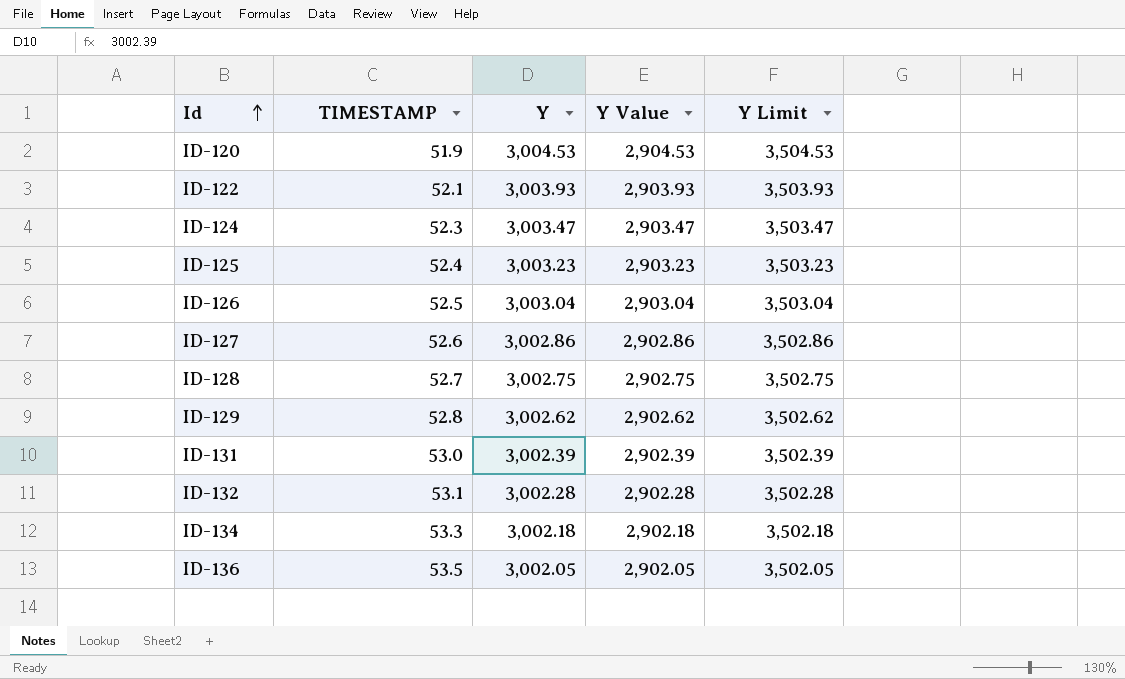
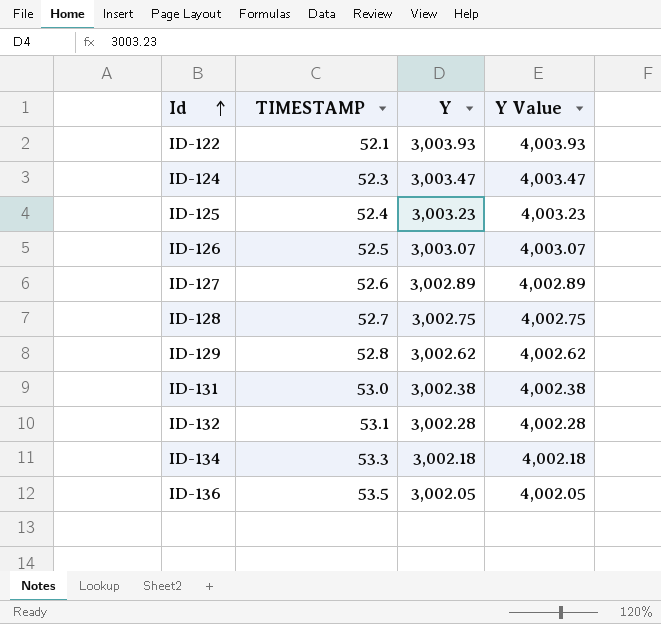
column Y Limit | formula: [Y] + 500 -> none
column Y Value | formula: [Y] - 100 -> [Y] + 1000
row ID-120: 51.9 | 3,004.53 | 2,904.53 | 3,504.53 -> none
ID-126 | Y: 3,003.04 -> 3,003.07
ID-127 | Y: 3,002.86 -> 3,002.89
ID-131 | Y: 3,002.39 -> 3,002.38

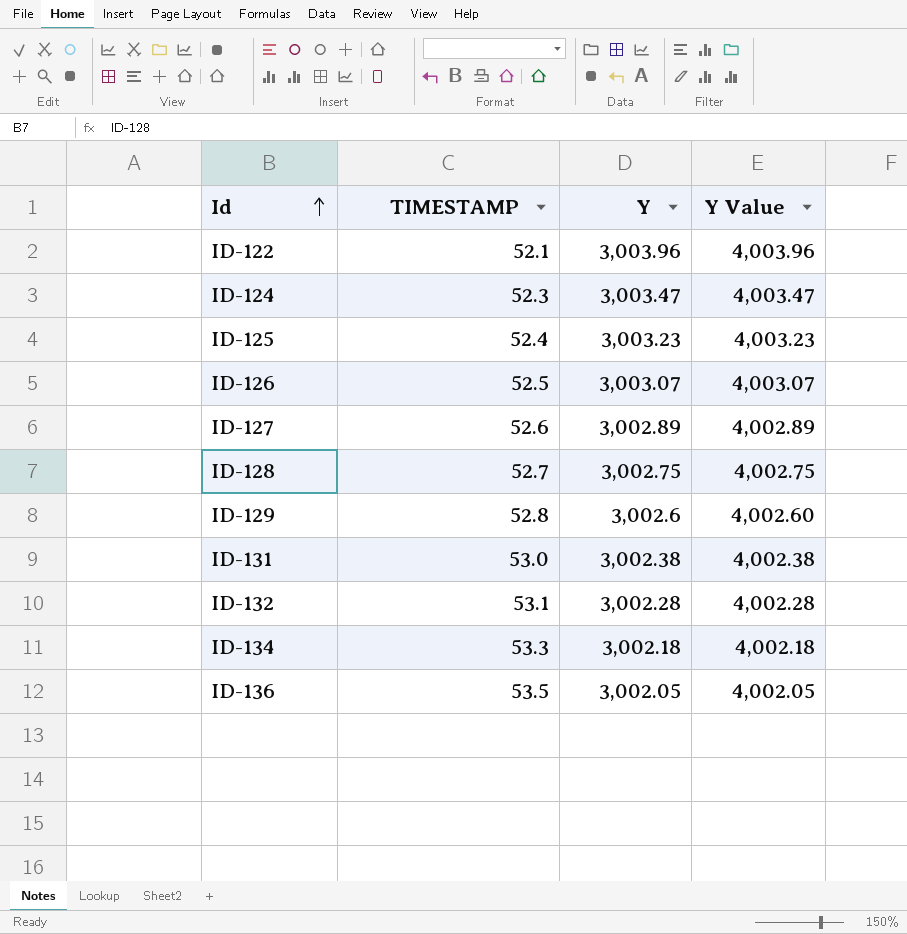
ID-122 | Y: 3,003.93 -> 3,003.96
ID-122 | Y Value: 4,003.93 -> 4,003.96
ID-129 | Y: 3,002.62 -> 3,002.6
ID-129 | Y Value: 4,002.62 -> 4,002.60

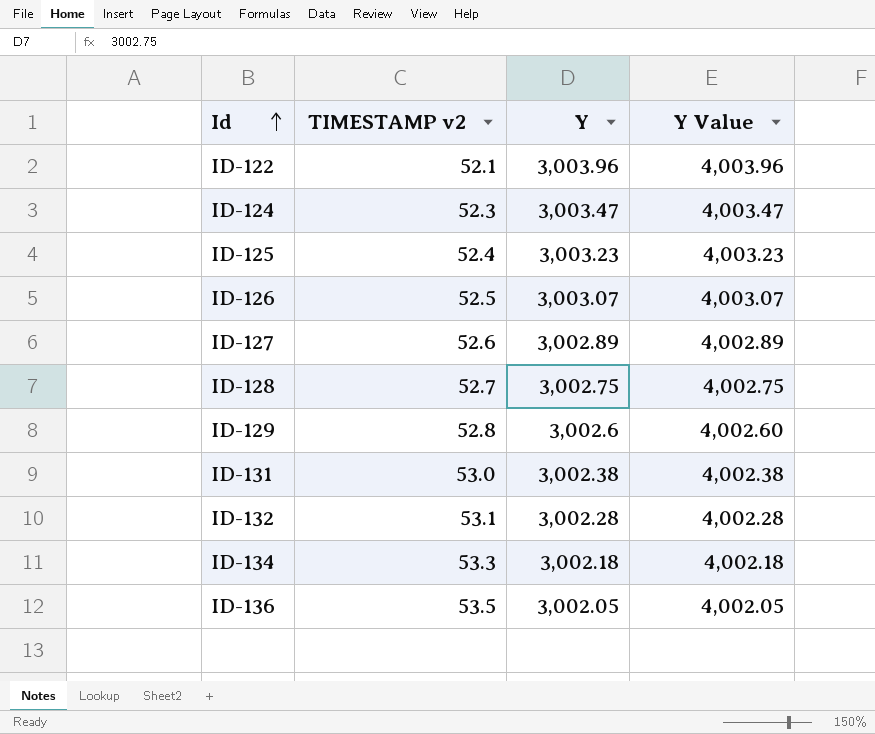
column name: TIMESTAMP -> TIMESTAMP v2

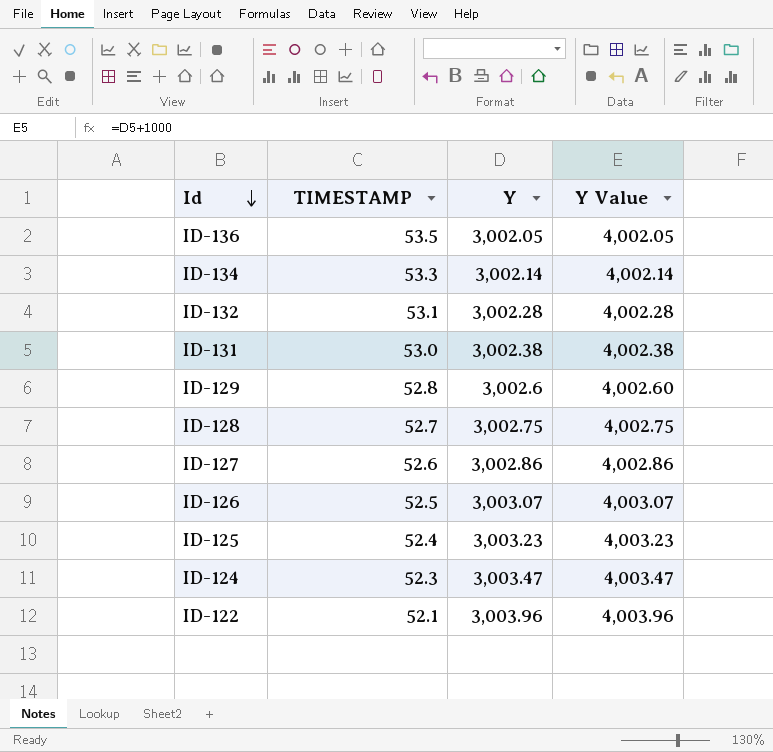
row order: Id ascending -> Id descending
column name: TIMESTAMP v2 -> TIMESTAMP
ID-134 | Y: 3,002.18 -> 3,002.14
ID-134 | Y Value: 4,002.18 -> 4,002.14
ID-127 | Y: 3,002.89 -> 3,002.86
ID-127 | Y Value: 4,002.89 -> 4,002.86

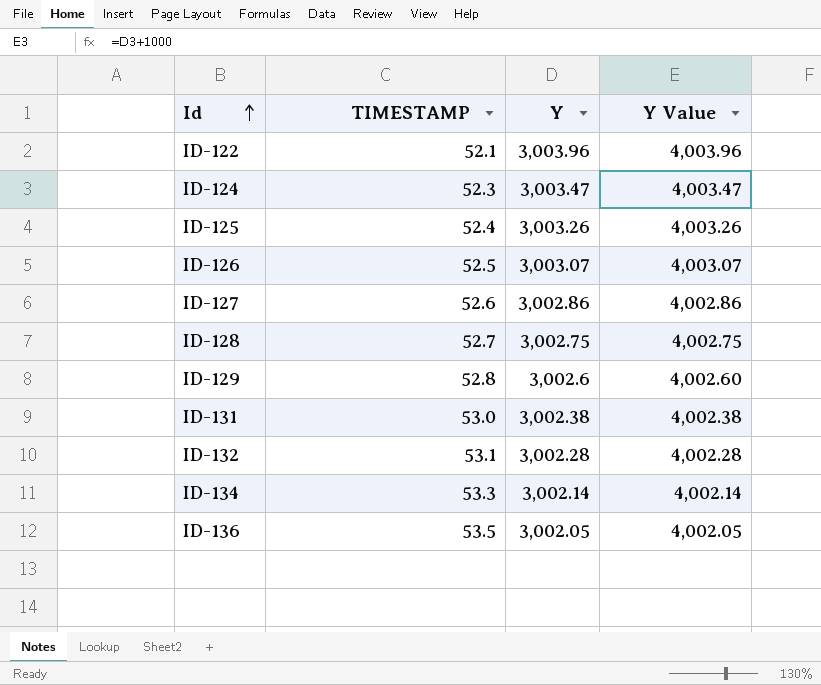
row order: Id descending -> Id ascending
ID-125 | Y: 3,003.23 -> 3,003.26
ID-125 | Y Value: 4,003.23 -> 4,003.26

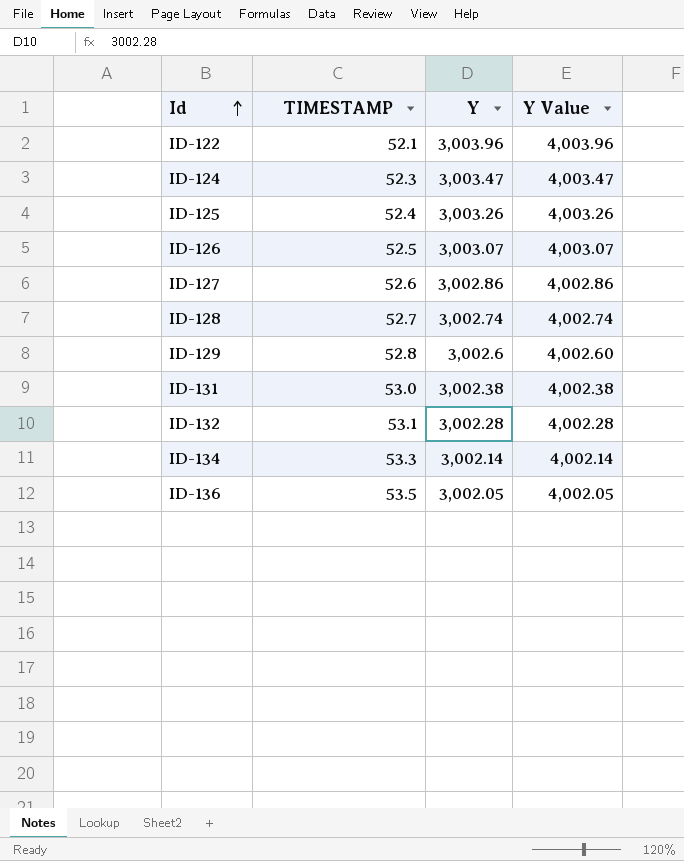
ID-128 | Y: 3,002.75 -> 3,002.74
ID-128 | Y Value: 4,002.75 -> 4,002.74

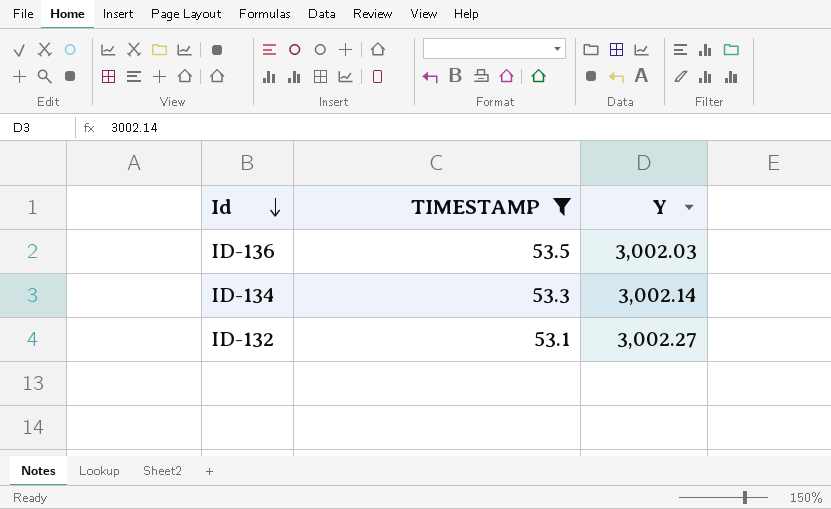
filter: none -> TIMESTAMP >= 53.1
row order: Id ascending -> Id descending
column Y Value | formula: [Y] + 1000 -> none
ID-136 | Y: 3,002.05 -> 3,002.03
ID-132 | Y: 3,002.28 -> 3,002.27

